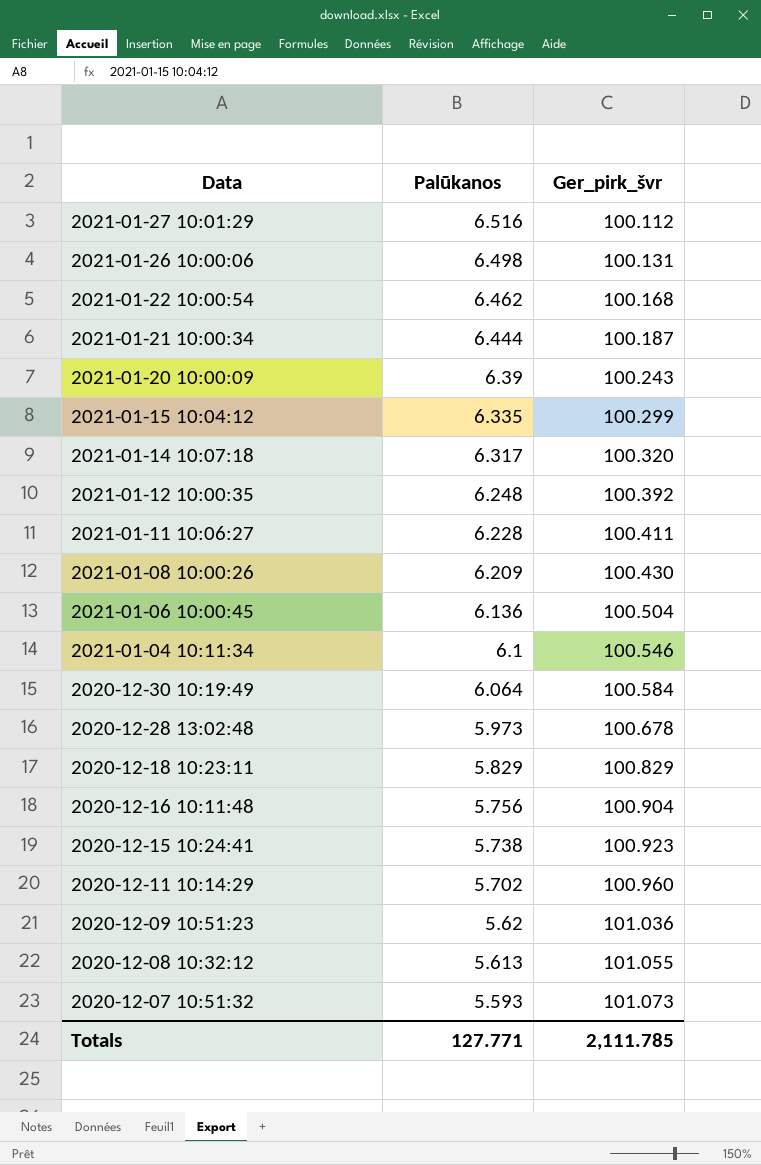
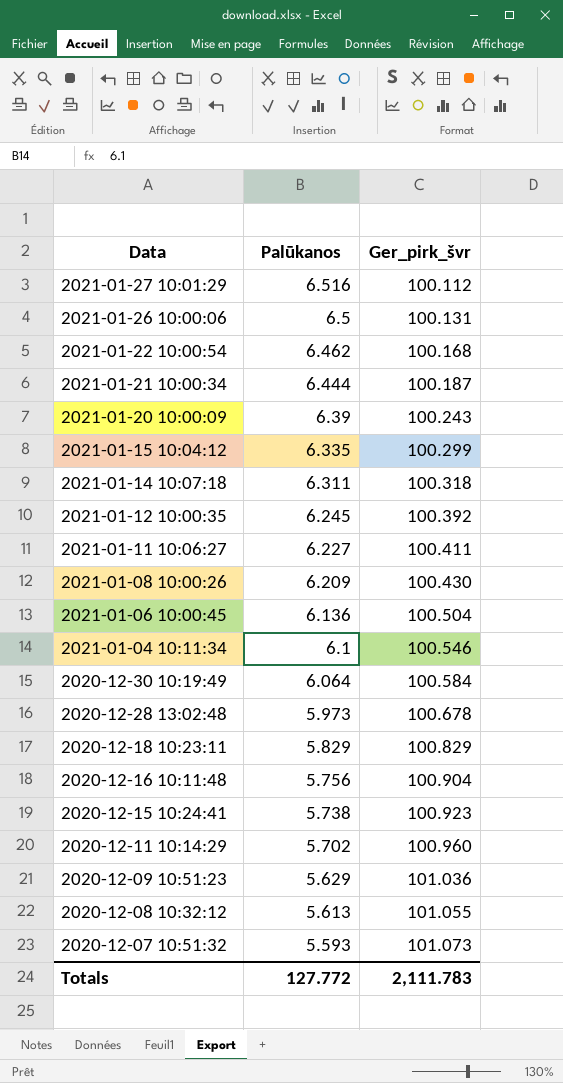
2021-01-26 10:00:06 | Palūkanos: 6.498 -> 6.5
2021-01-14 10:07:18 | Palūkanos: 6.317 -> 6.311
2021-01-14 10:07:18 | Ger_pirk_švr: 100.320 -> 100.318
2021-01-12 10:00:35 | Palūkanos: 6.248 -> 6.245
2021-01-11 10:06:27 | Palūkanos: 6.228 -> 6.227
2020-12-09 10:51:23 | Palūkanos: 5.62 -> 5.629
Totals | Palūkanos: 127.771 -> 127.772
Totals | Ger_pirk_švr: 2,111.785 -> 2,111.783

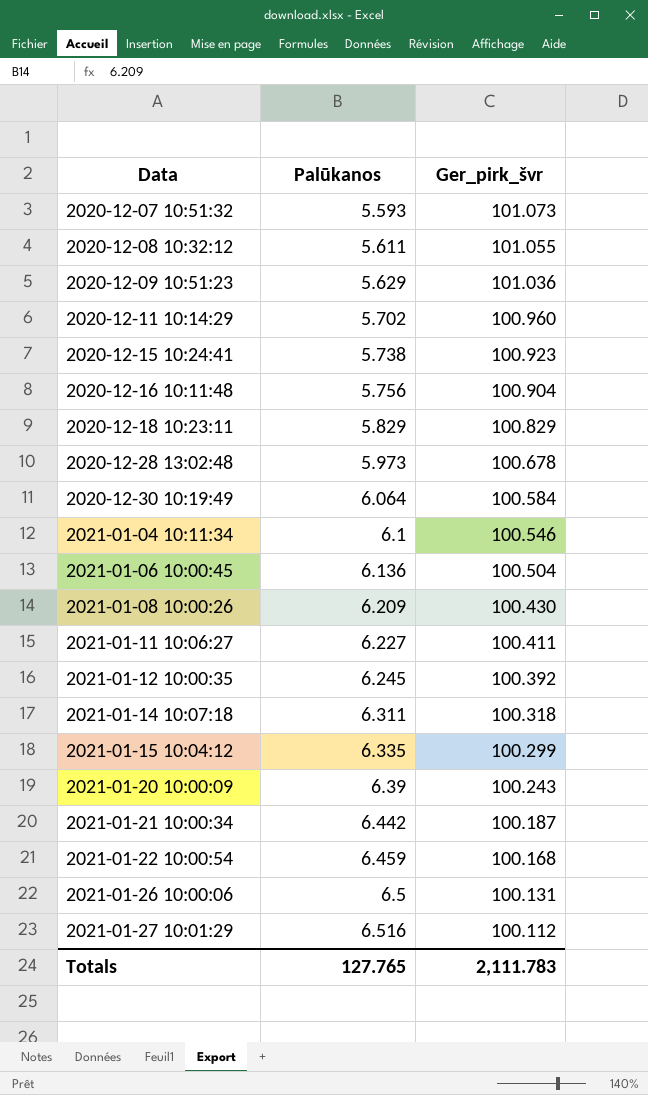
row order: Data descending -> Data ascending
2020-12-08 10:32:12 | Palūkanos: 5.613 -> 5.611
2021-01-21 10:00:34 | Palūkanos: 6.444 -> 6.442
2021-01-22 10:00:54 | Palūkanos: 6.462 -> 6.459
Totals | Palūkanos: 127.772 -> 127.765

